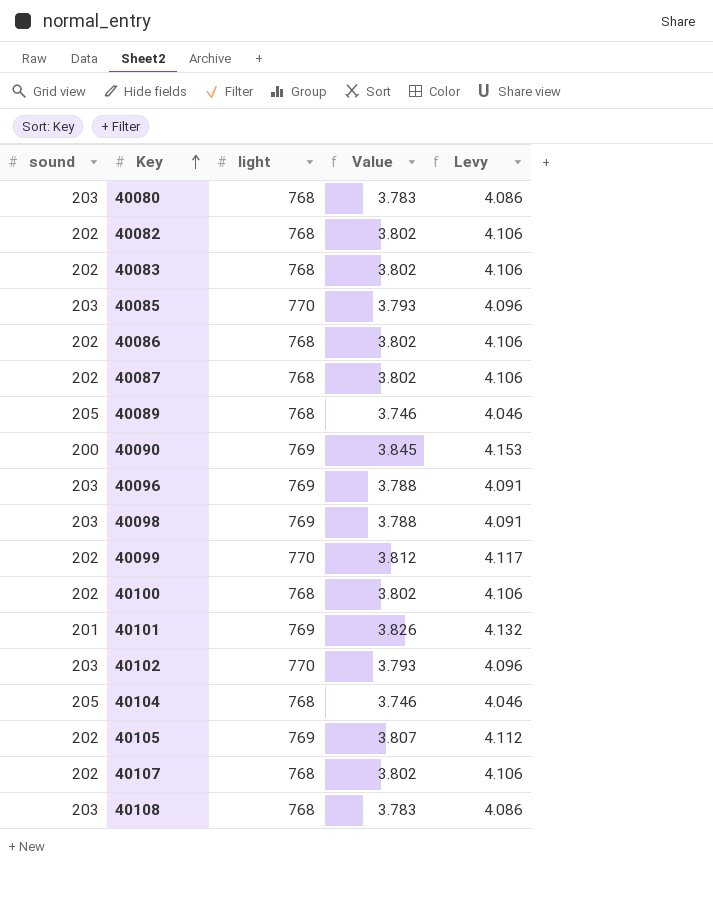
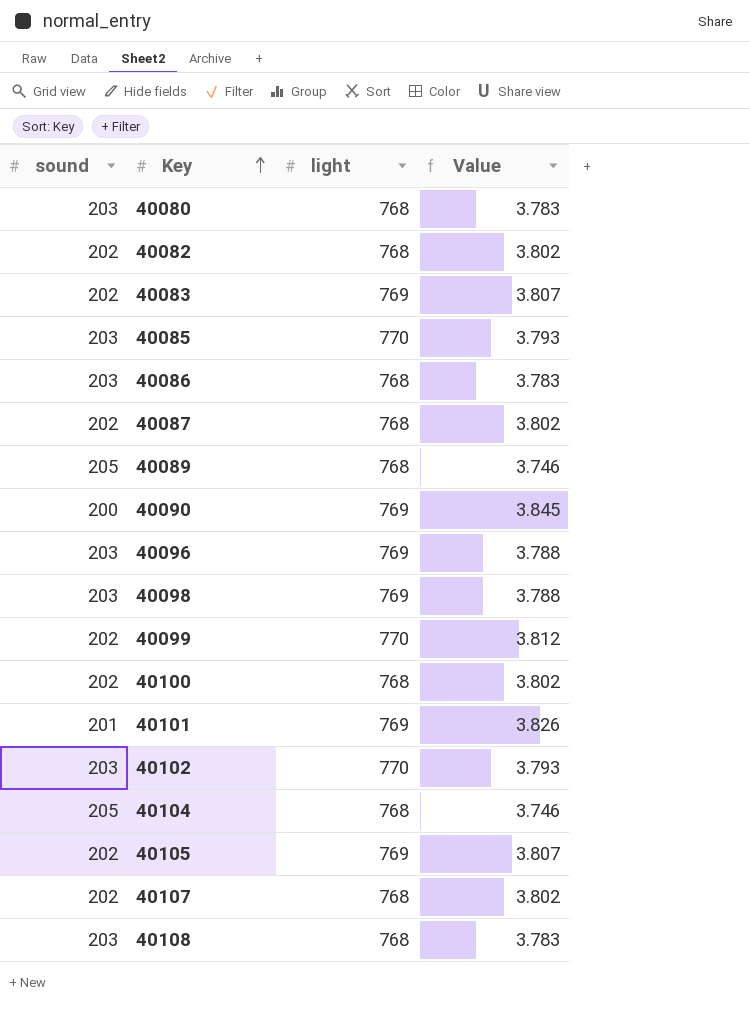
column Levy | formula: [Value] * 1.08 -> none
40083 | light: 768 -> 769
40083 | Value: 3.802 -> 3.807
40086 | sound: 202 -> 203
40086 | Value: 3.802 -> 3.783

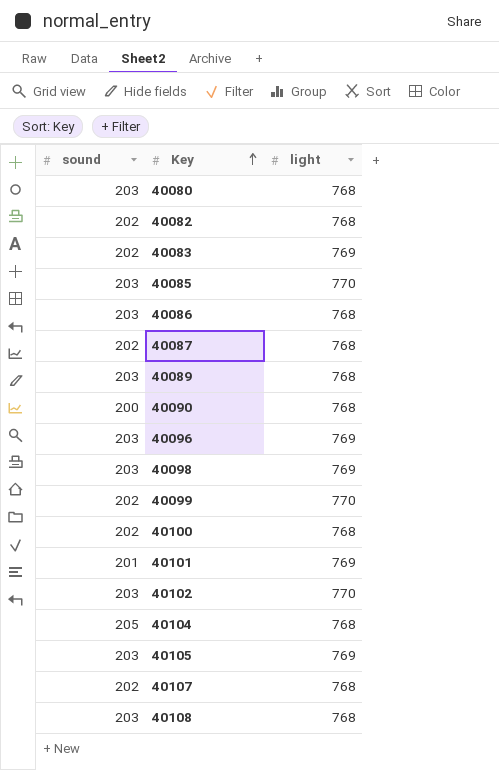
column Value | formula: [light] / [sound] -> none
40089 | sound: 205 -> 203
40090 | light: 769 -> 768
40105 | sound: 202 -> 203

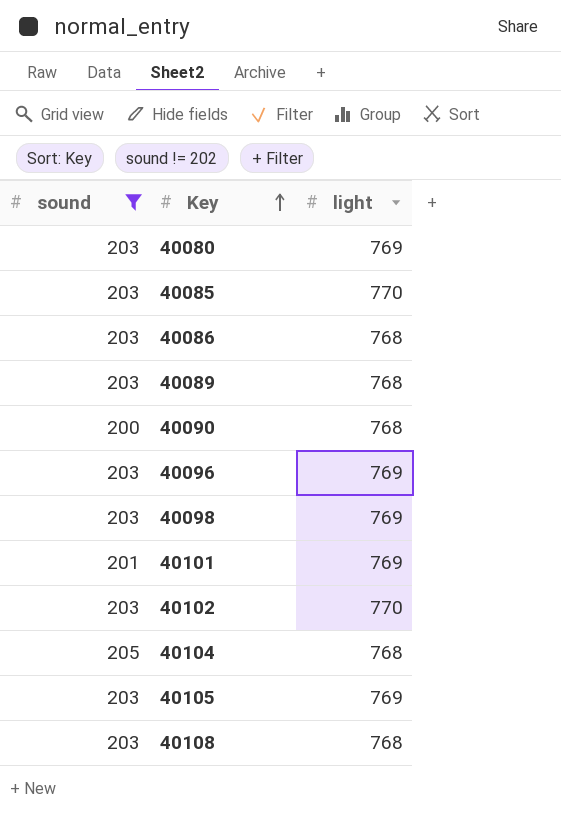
filter: none -> sound != 202
40080 | light: 768 -> 769

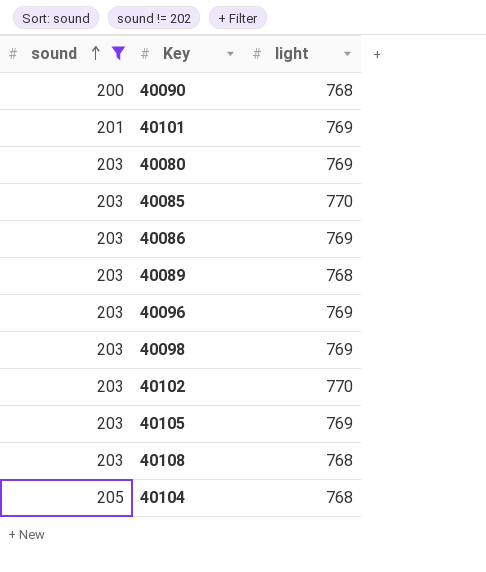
row order: Key ascending -> sound ascending
40086 | light: 768 -> 769

